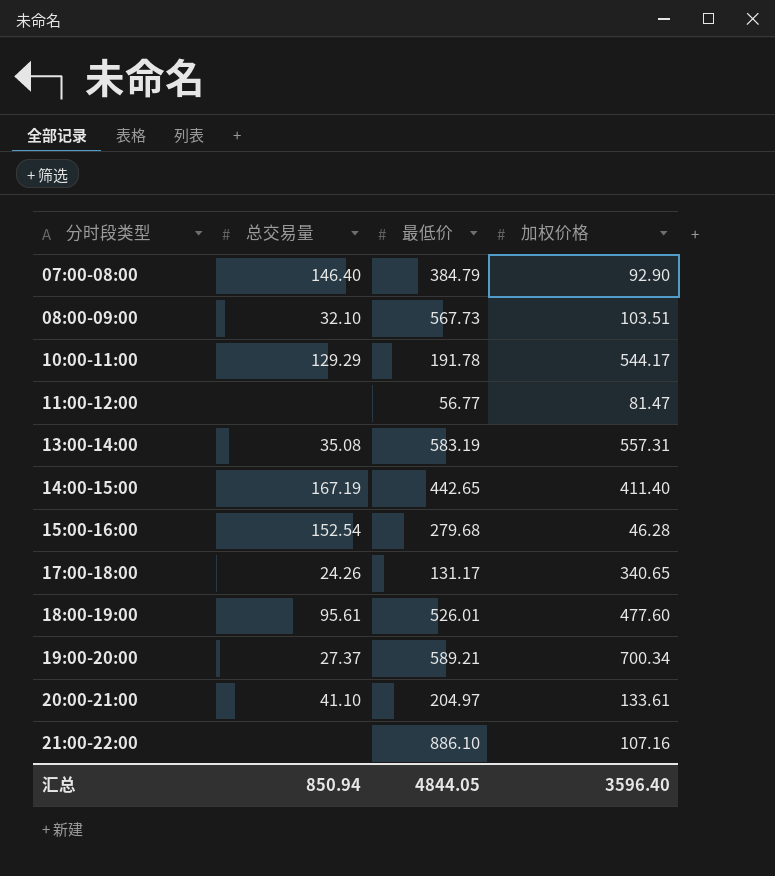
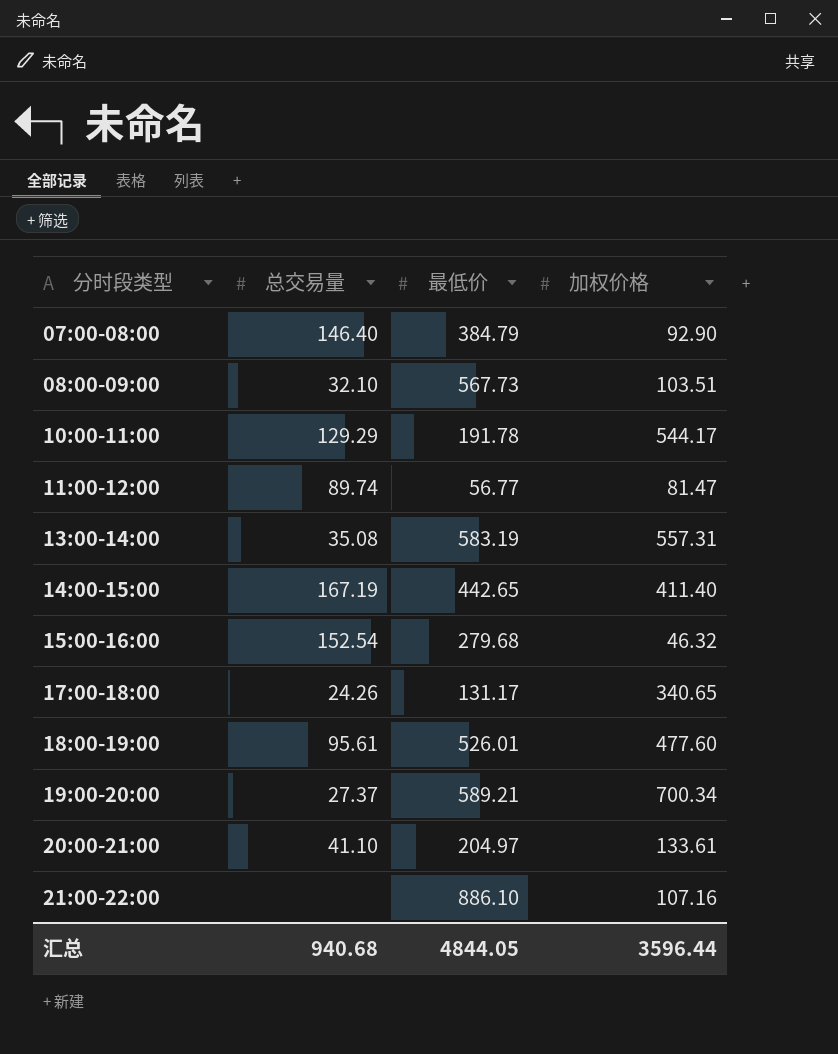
11:00-12:00 | 总交易量: none -> 89.74
15:00-16:00 | 加权价格: 46.28 -> 46.32
汇总 | 总交易量: 850.94 -> 940.68
汇总 | 加权价格: 3596.40 -> 3596.44

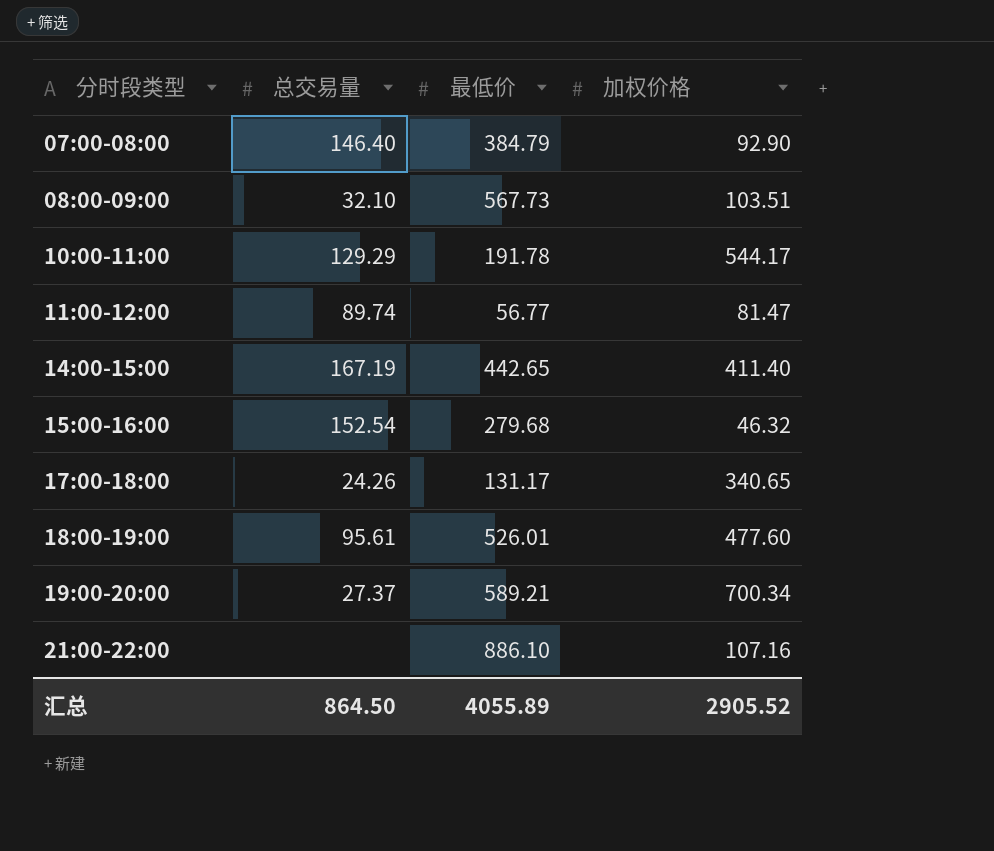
row 13:00-14:00: 35.08 | 583.19 | 557.31 -> none
row 20:00-21:00: 41.10 | 204.97 | 133.61 -> none
汇总 | 总交易量: 940.68 -> 864.50
汇总 | 最低价: 4844.05 -> 4055.89
汇总 | 加权价格: 3596.44 -> 2905.52

